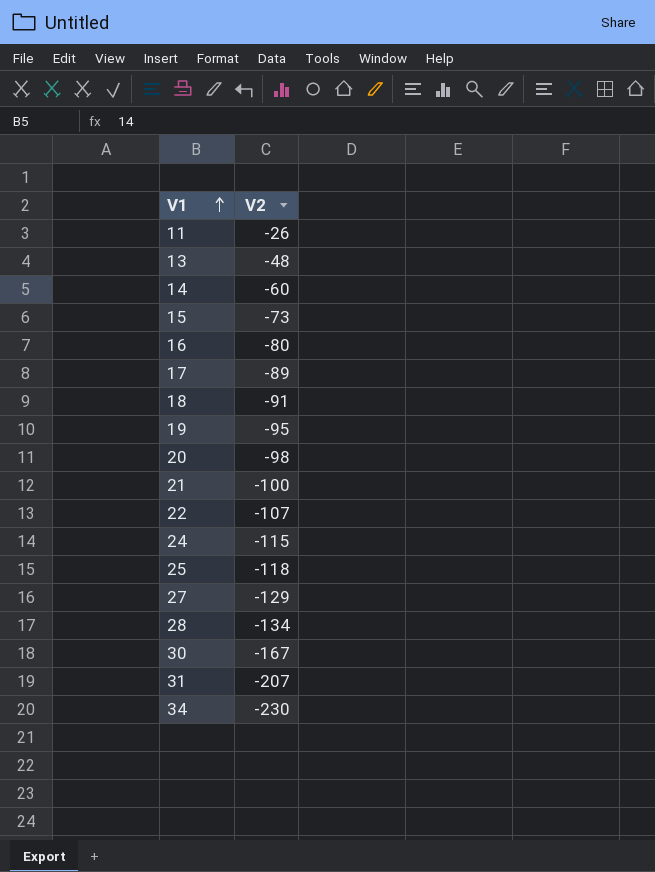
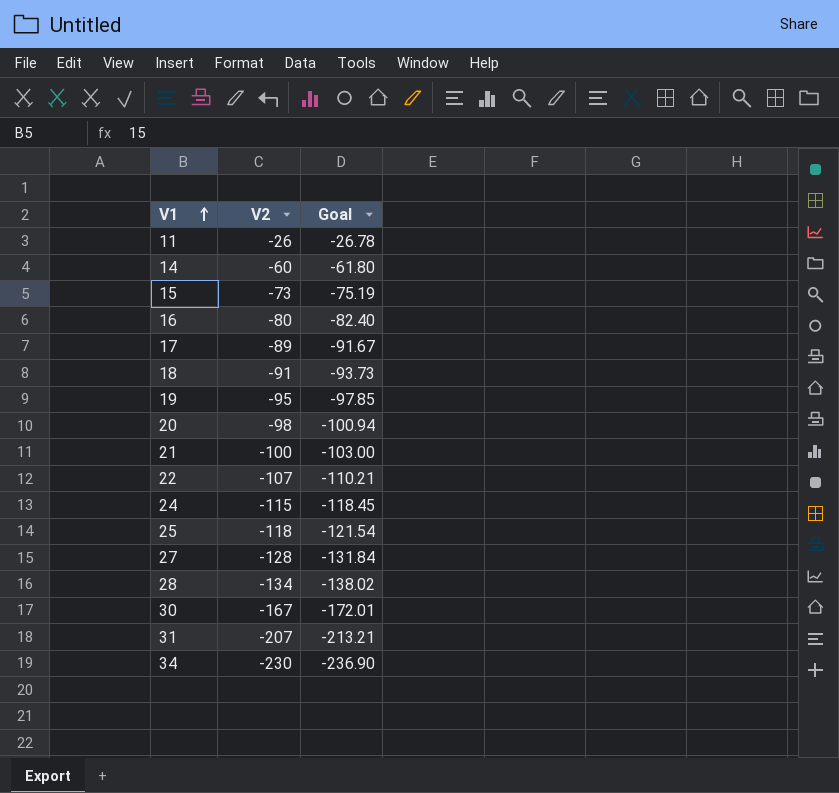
column Goal | formula: none -> [V2] * 1.03
row 13: -48 -> none
27 | V2: -129 -> -128

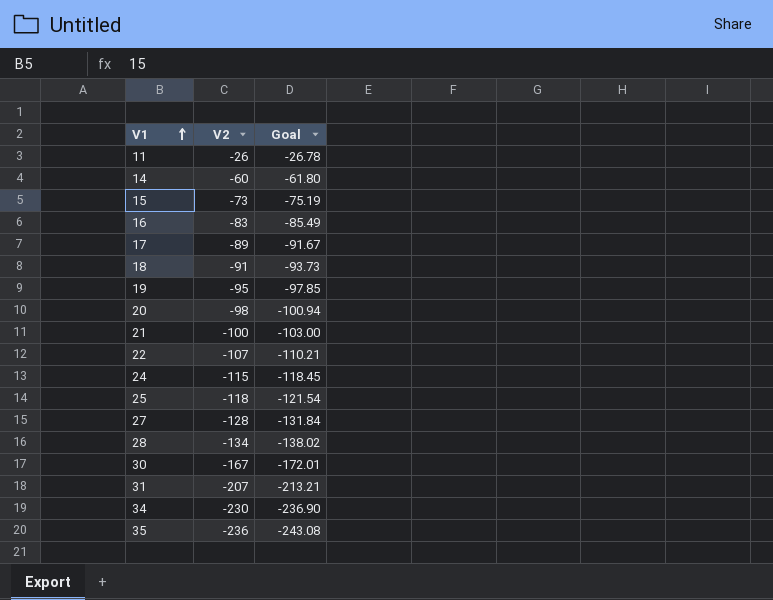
16 | V2: -80 -> -83
16 | Goal: -82.40 -> -85.49
row 35: none -> -236 | -243.08

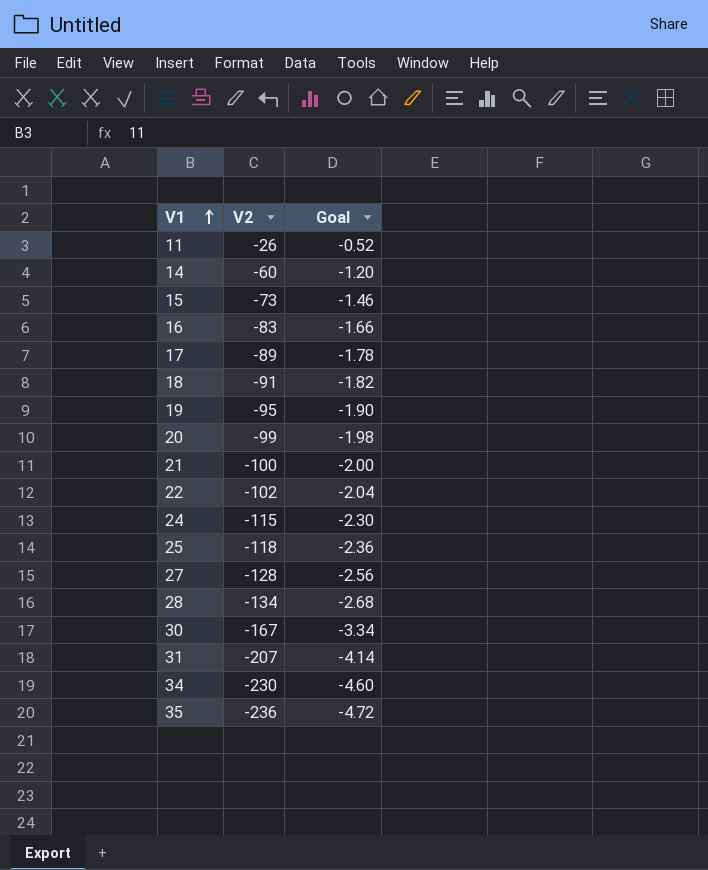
column Goal | formula: [V2] * 1.03 -> [V2] * 0.02
20 | V2: -98 -> -99
22 | V2: -107 -> -102

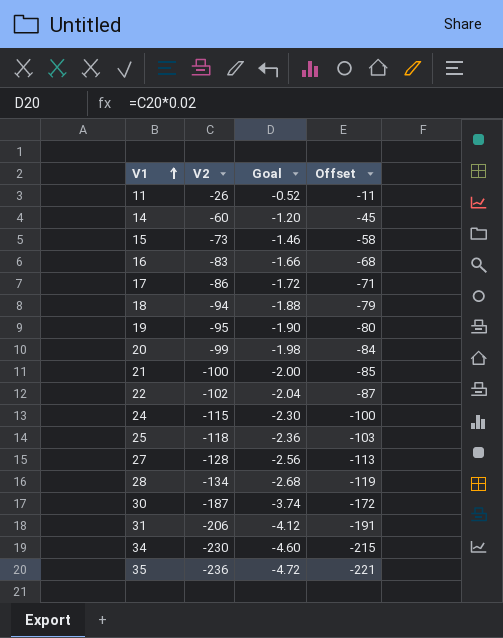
column Offset | formula: none -> [V2] + 15
17 | V2: -89 -> -86
17 | Goal: -1.78 -> -1.72
18 | V2: -91 -> -94
18 | Goal: -1.82 -> -1.88
30 | V2: -167 -> -187
30 | Goal: -3.34 -> -3.74
31 | V2: -207 -> -206
31 | Goal: -4.14 -> -4.12

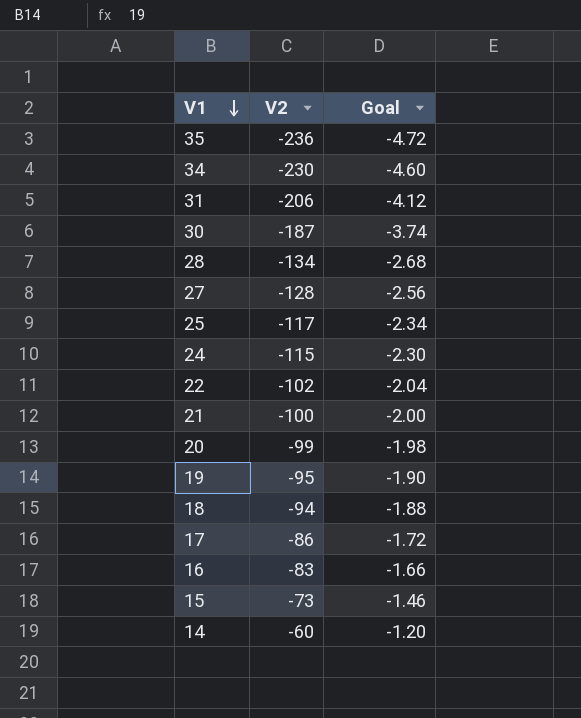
row order: V1 ascending -> V1 descending
column Offset | formula: [V2] + 15 -> none
row 11: -26 | -0.52 | -11 -> none
25 | V2: -118 -> -117
25 | Goal: -2.36 -> -2.34

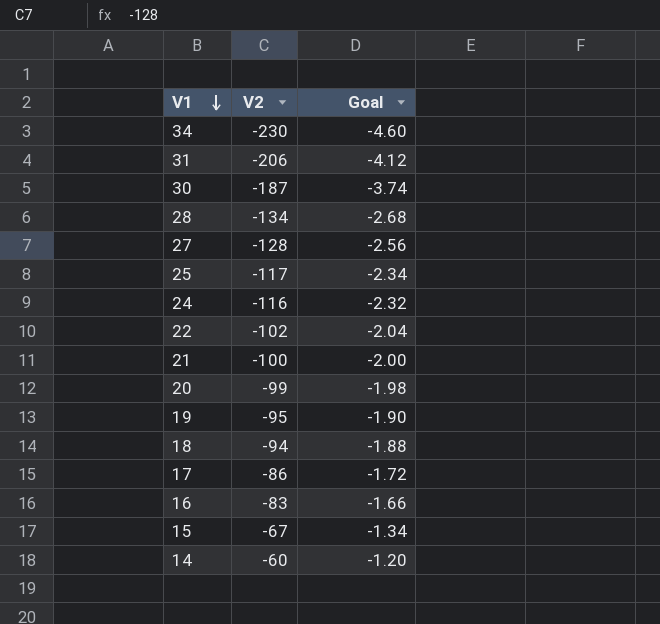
row 35: -236 | -4.72 -> none
24 | V2: -115 -> -116
24 | Goal: -2.30 -> -2.32
15 | V2: -73 -> -67
15 | Goal: -1.46 -> -1.34

